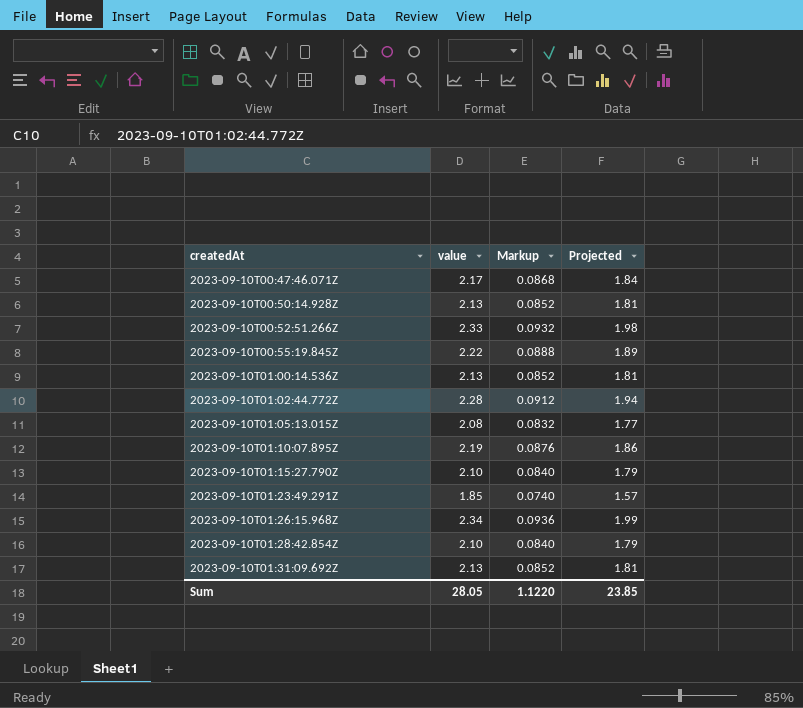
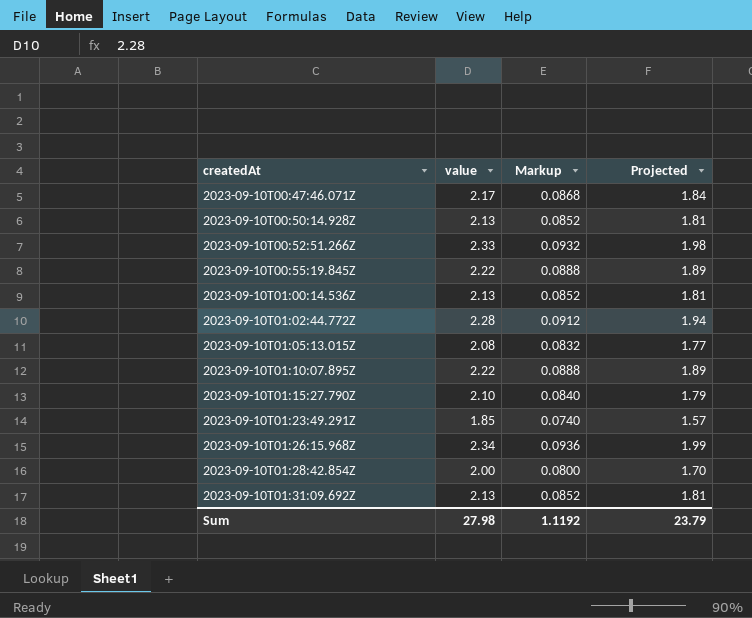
2023-09-10T01:10:07.895Z | value: 2.19 -> 2.22
2023-09-10T01:10:07.895Z | Markup: 0.0876 -> 0.0888
2023-09-10T01:10:07.895Z | Projected: 1.86 -> 1.89
2023-09-10T01:28:42.854Z | value: 2.10 -> 2.00
2023-09-10T01:28:42.854Z | Markup: 0.0840 -> 0.0800
2023-09-10T01:28:42.854Z | Projected: 1.79 -> 1.70
Sum | value: 28.05 -> 27.98
Sum | Markup: 1.1220 -> 1.1192
Sum | Projected: 23.85 -> 23.79

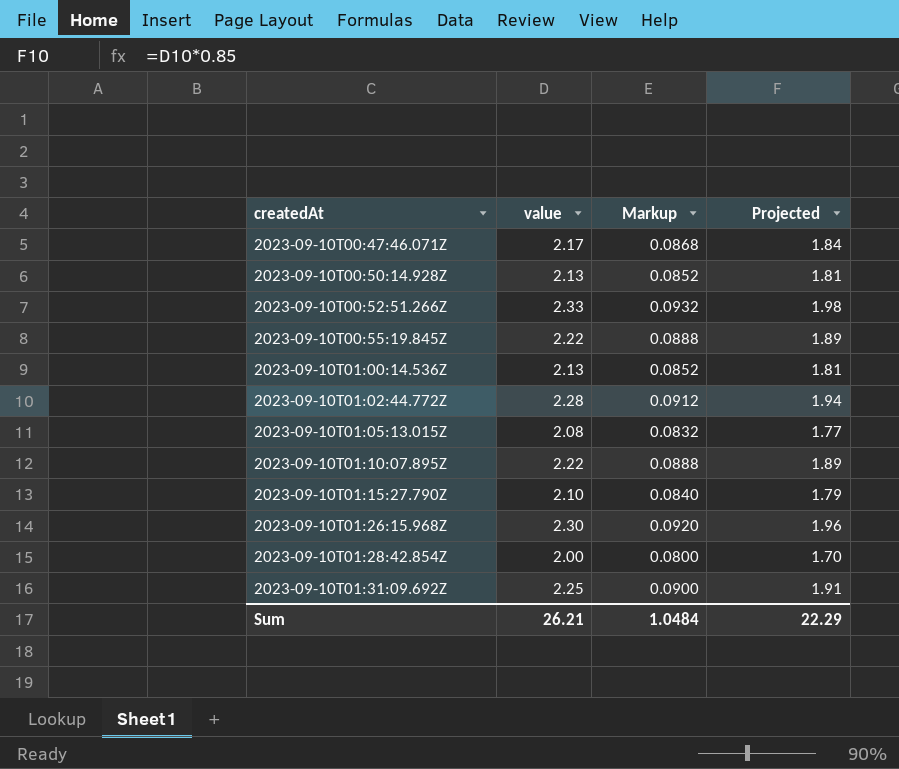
row 2023-09-10T01:23:49.291Z: 1.85 | 0.0740 | 1.57 -> none
2023-09-10T01:26:15.968Z | value: 2.34 -> 2.30
2023-09-10T01:26:15.968Z | Markup: 0.0936 -> 0.0920
2023-09-10T01:26:15.968Z | Projected: 1.99 -> 1.96
2023-09-10T01:31:09.692Z | value: 2.13 -> 2.25
2023-09-10T01:31:09.692Z | Markup: 0.0852 -> 0.0900
2023-09-10T01:31:09.692Z | Projected: 1.81 -> 1.91
Sum | value: 27.98 -> 26.21
Sum | Markup: 1.1192 -> 1.0484
Sum | Projected: 23.79 -> 22.29

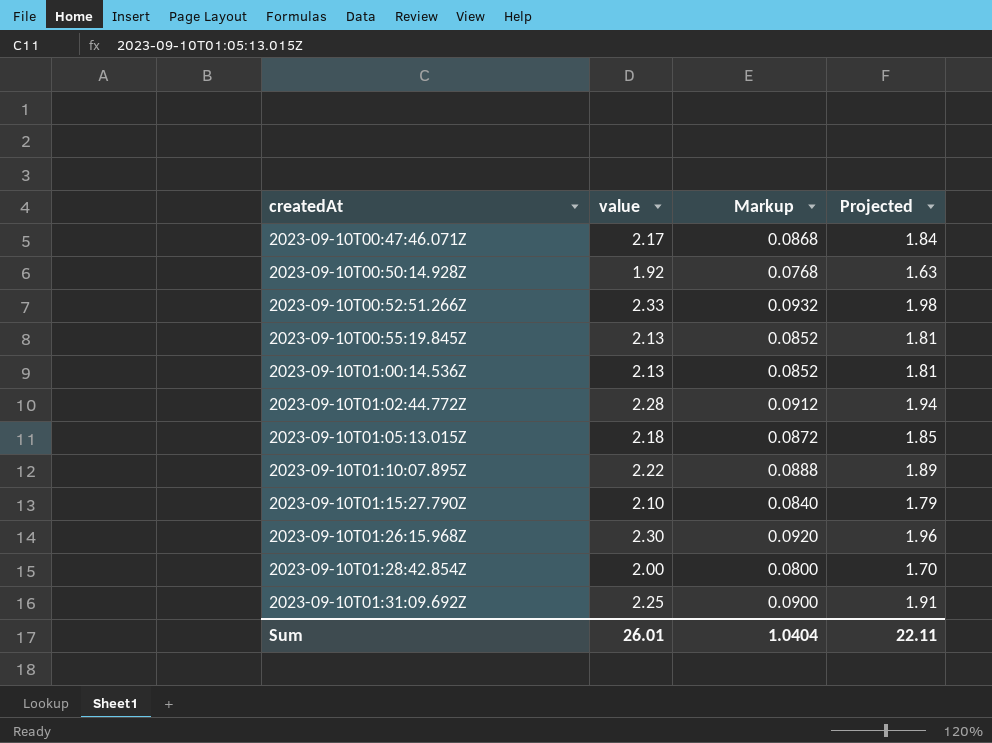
2023-09-10T00:50:14.928Z | value: 2.13 -> 1.92
2023-09-10T00:50:14.928Z | Markup: 0.0852 -> 0.0768
2023-09-10T00:50:14.928Z | Projected: 1.81 -> 1.63
2023-09-10T00:55:19.845Z | value: 2.22 -> 2.13
2023-09-10T00:55:19.845Z | Markup: 0.0888 -> 0.0852
2023-09-10T00:55:19.845Z | Projected: 1.89 -> 1.81
2023-09-10T01:05:13.015Z | value: 2.08 -> 2.18
2023-09-10T01:05:13.015Z | Markup: 0.0832 -> 0.0872
2023-09-10T01:05:13.015Z | Projected: 1.77 -> 1.85
Sum | value: 26.21 -> 26.01
Sum | Markup: 1.0484 -> 1.0404
Sum | Projected: 22.29 -> 22.11

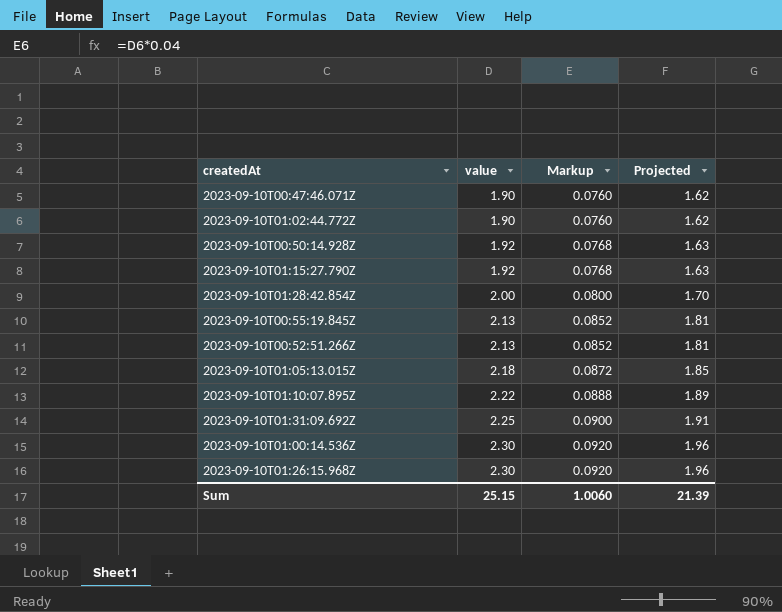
row order: createdAt ascending -> value ascending
2023-09-10T00:47:46.071Z | value: 2.17 -> 1.90
2023-09-10T00:47:46.071Z | Markup: 0.0868 -> 0.0760
2023-09-10T00:47:46.071Z | Projected: 1.84 -> 1.62
2023-09-10T01:02:44.772Z | value: 2.28 -> 1.90
2023-09-10T01:02:44.772Z | Markup: 0.0912 -> 0.0760
2023-09-10T01:02:44.772Z | Projected: 1.94 -> 1.62
2023-09-10T01:15:27.790Z | value: 2.10 -> 1.92
2023-09-10T01:15:27.790Z | Markup: 0.0840 -> 0.0768
2023-09-10T01:15:27.790Z | Projected: 1.79 -> 1.63
2023-09-10T00:52:51.266Z | value: 2.33 -> 2.13
2023-09-10T00:52:51.266Z | Markup: 0.0932 -> 0.0852
2023-09-10T00:52:51.266Z | Projected: 1.98 -> 1.81
2023-09-10T01:00:14.536Z | value: 2.13 -> 2.30
2023-09-10T01:00:14.536Z | Markup: 0.0852 -> 0.0920
2023-09-10T01:00:14.536Z | Projected: 1.81 -> 1.96
Sum | value: 26.01 -> 25.15
Sum | Markup: 1.0404 -> 1.0060
Sum | Projected: 22.11 -> 21.39

